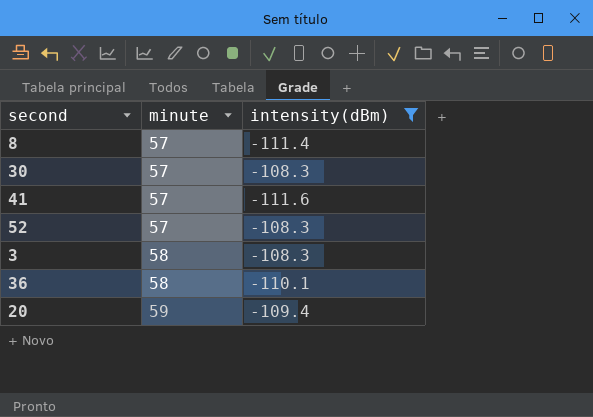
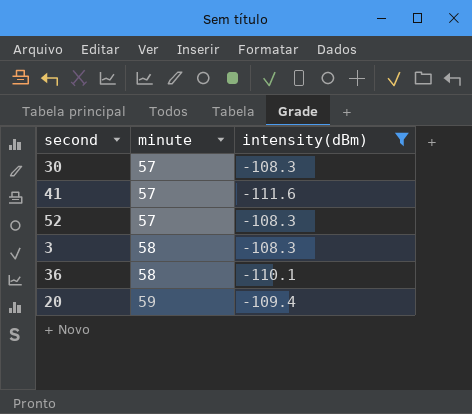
row 8: 57 | -111.4 -> none

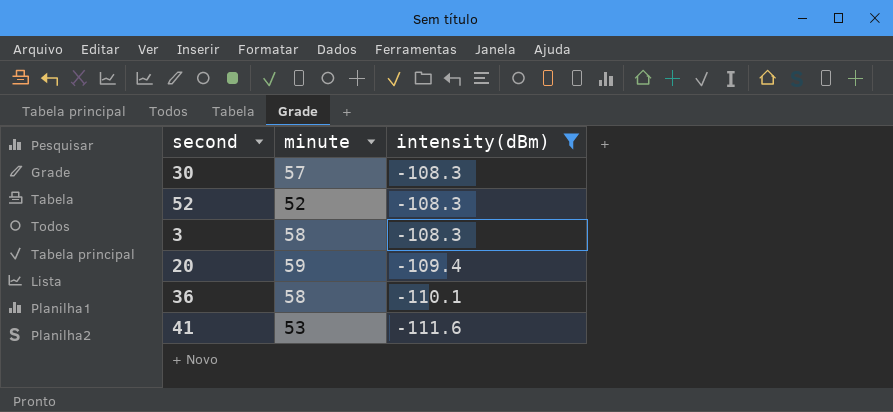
row order: minute ascending -> intensity(dBm) descending
52 | minute: 57 -> 52
41 | minute: 57 -> 53

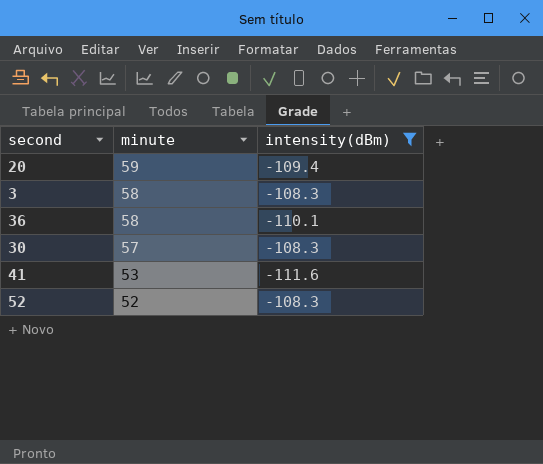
row order: intensity(dBm) descending -> minute descending

